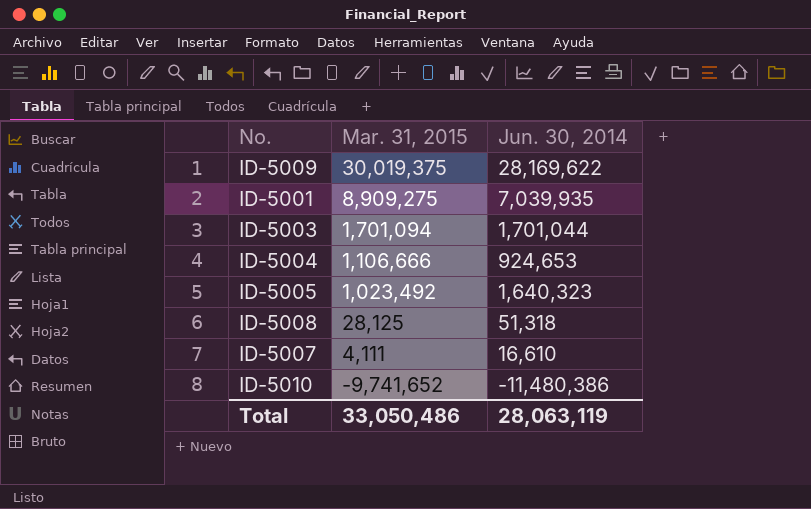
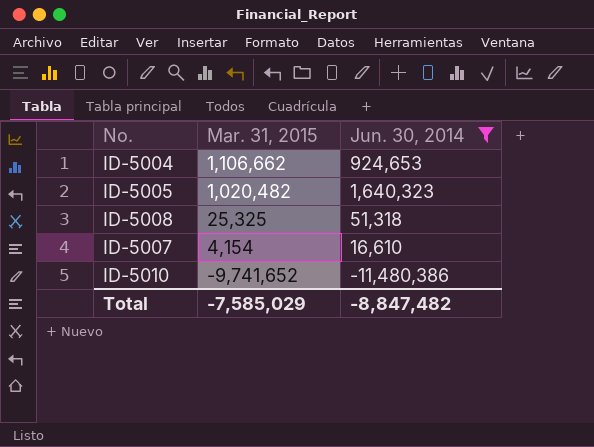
filter: none -> Jun. 30, 2014 <= 1,640,323
ID-5004 | Mar. 31, 2015: 1,106,666 -> 1,106,662
ID-5005 | Mar. 31, 2015: 1,023,492 -> 1,020,482
ID-5008 | Mar. 31, 2015: 28,125 -> 25,325
ID-5007 | Mar. 31, 2015: 4,111 -> 4,154
Total | Mar. 31, 2015: 33,050,486 -> -7,585,029
Total | Jun. 30, 2014: 28,063,119 -> -8,847,482

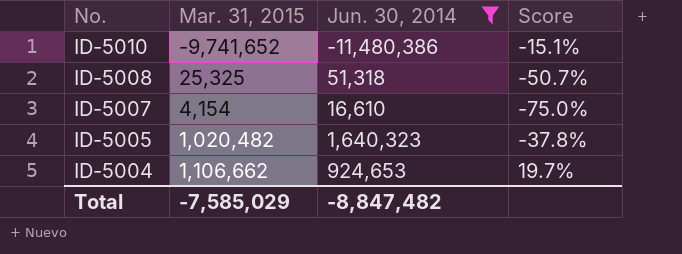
row order: Mar. 31, 2015 descending -> No. descending
column Score | formula: none -> ([Mar. 31, 2015] - [Jun. 30, 2014]) / [Jun. 30, 2014]

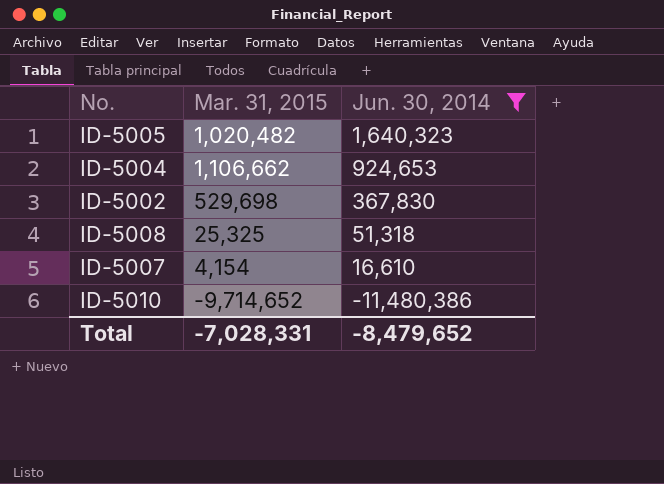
row order: No. descending -> Jun. 30, 2014 descending
column Score | formula: ([Mar. 31, 2015] - [Jun. 30, 2014]) / [Jun. 30, 2014] -> none
row ID-5002: none -> 529,698 | 367,830
ID-5010 | Mar. 31, 2015: -9,741,652 -> -9,714,652
Total | Mar. 31, 2015: -7,585,029 -> -7,028,331
Total | Jun. 30, 2014: -8,847,482 -> -8,479,652

